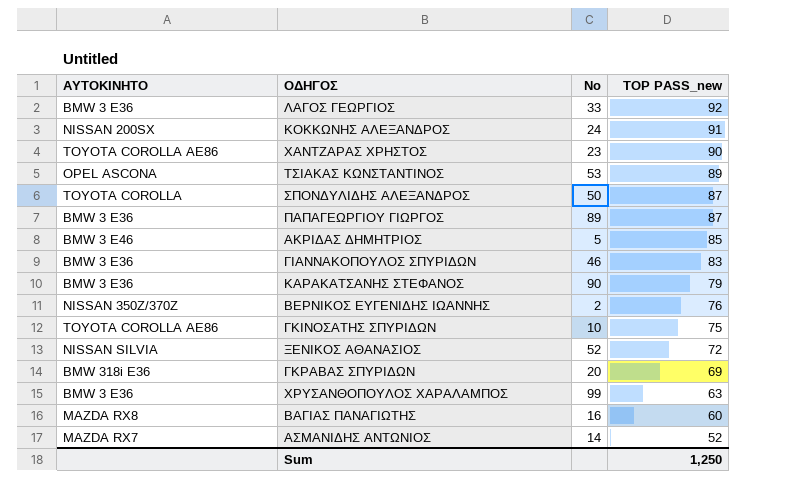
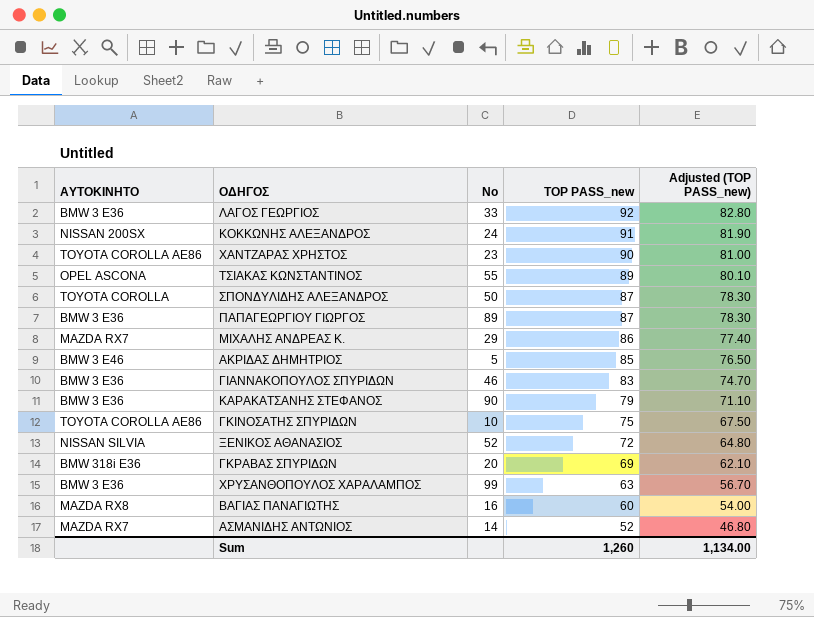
column Adjusted (TOP PASS_new) | formula: none -> [TOP PASS_new] * 0.9
row ΒΕΡΝΙΚΟΣ ΕΥΓΕΝΙΔΗΣ ΙΩΑΝΝΗΣ: NISSAN 350Z/370Z | 2 | 76 -> none
ΤΣΙΑΚΑΣ ΚΩΝΣΤΑΝΤΙΝΟΣ | No: 53 -> 55
row ΜΙΧΑΛΗΣ ΑΝΔΡΕΑΣ Κ.: none -> MAZDA RX7 | 29 | 86 | 77.40
Sum | TOP PASS_new: 1,250 -> 1,260

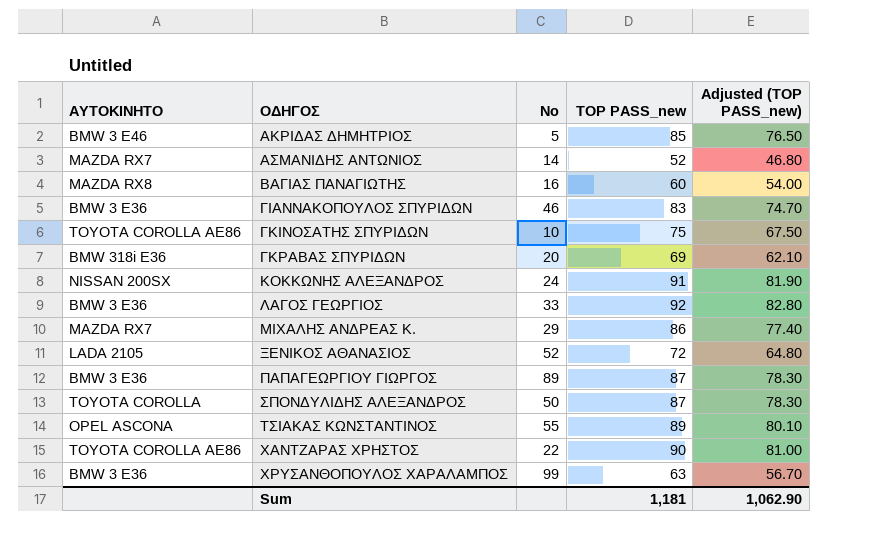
row order: TOP PASS_new descending -> ΟΔΗΓΟΣ ascending
row ΚΑΡΑΚΑΤΣΑΝΗΣ ΣΤΕΦΑΝΟΣ: BMW 3 E36 | 90 | 79 | 71.10 -> none
ΞΕΝΙΚΟΣ ΑΘΑΝΑΣΙΟΣ | ΑΥΤΟΚΙΝΗΤΟ: NISSAN SILVIA -> LADA 2105
ΧΑΝΤΖΑΡΑΣ ΧΡΗΣΤΟΣ | No: 23 -> 22
Sum | TOP PASS_new: 1,260 -> 1,181
Sum | Adjusted (TOP PASS_new): 1,134.00 -> 1,062.90

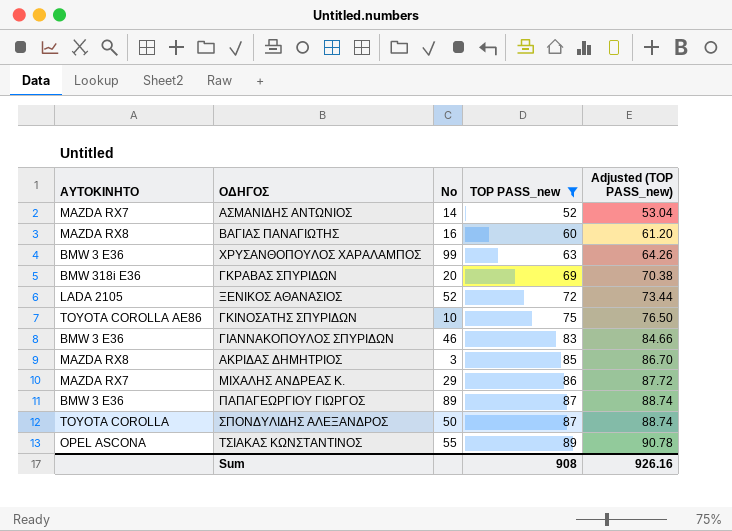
filter: none -> TOP PASS_new <= 89
row order: ΟΔΗΓΟΣ ascending -> TOP PASS_new ascending
column Adjusted (TOP PASS_new) | formula: [TOP PASS_new] * 0.9 -> [TOP PASS_new] * 1.02
ΑΚΡΙΔΑΣ ΔΗΜΗΤΡΙΟΣ | ΑΥΤΟΚΙΝΗΤΟ: BMW 3 E46 -> MAZDA RX8
ΑΚΡΙΔΑΣ ΔΗΜΗΤΡΙΟΣ | No: 5 -> 3
Sum | TOP PASS_new: 1,181 -> 908
Sum | Adjusted (TOP PASS_new): 1,062.90 -> 926.16

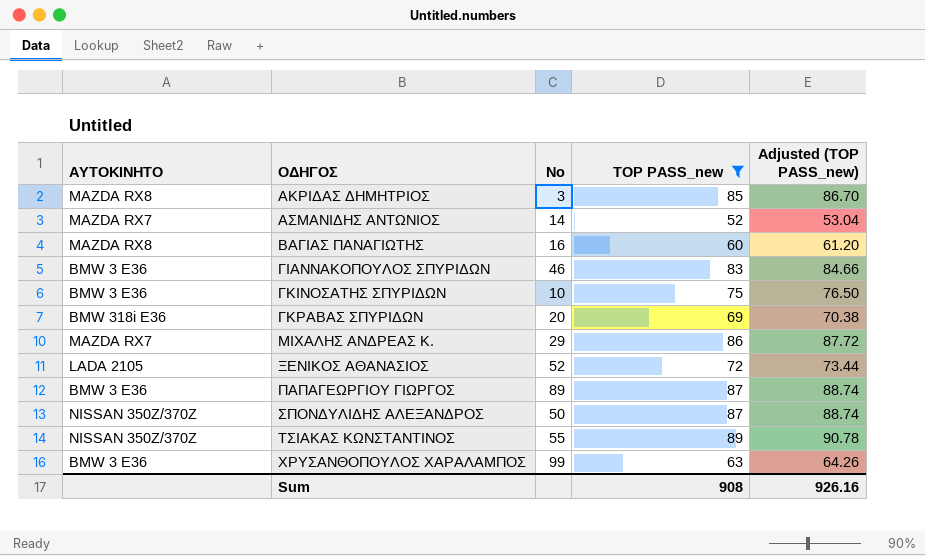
row order: TOP PASS_new ascending -> ΟΔΗΓΟΣ ascending
ΓΚΙΝΟΣΑΤΗΣ ΣΠΥΡΙΔΩΝ | ΑΥΤΟΚΙΝΗΤΟ: TOYOTA COROLLA AE86 -> BMW 3 E36
ΣΠΟΝΔΥΛΙΔΗΣ ΑΛΕΞΑΝΔΡΟΣ | ΑΥΤΟΚΙΝΗΤΟ: TOYOTA COROLLA -> NISSAN 350Z/370Z
ΤΣΙΑΚΑΣ ΚΩΝΣΤΑΝΤΙΝΟΣ | ΑΥΤΟΚΙΝΗΤΟ: OPEL ASCONA -> NISSAN 350Z/370Z

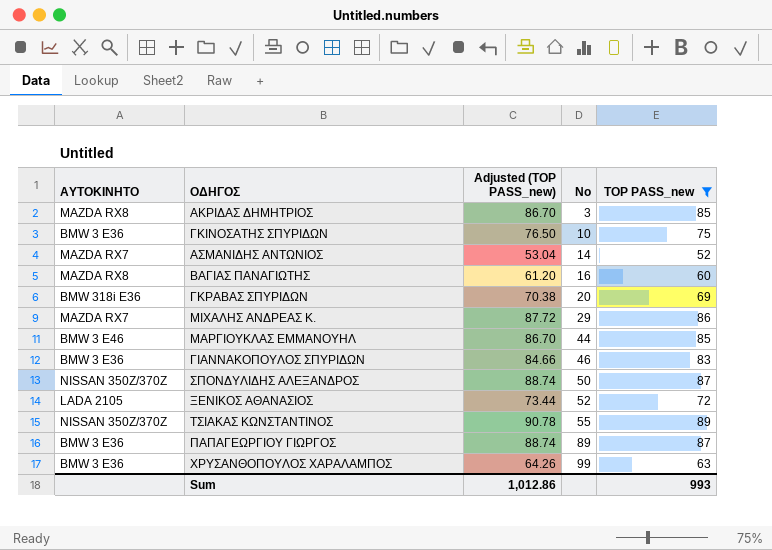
row order: ΟΔΗΓΟΣ ascending -> No ascending
column Adjusted (TOP PASS_new) | position: 5 -> 3
row ΜΑΡΓΙΟΥΚΛΑΣ ΕΜΜΑΝΟΥΗΛ: none -> BMW 3 E46 | 86.70 | 44 | 85
Sum | Adjusted (TOP PASS_new): 926.16 -> 1,012.86
Sum | TOP PASS_new: 908 -> 993

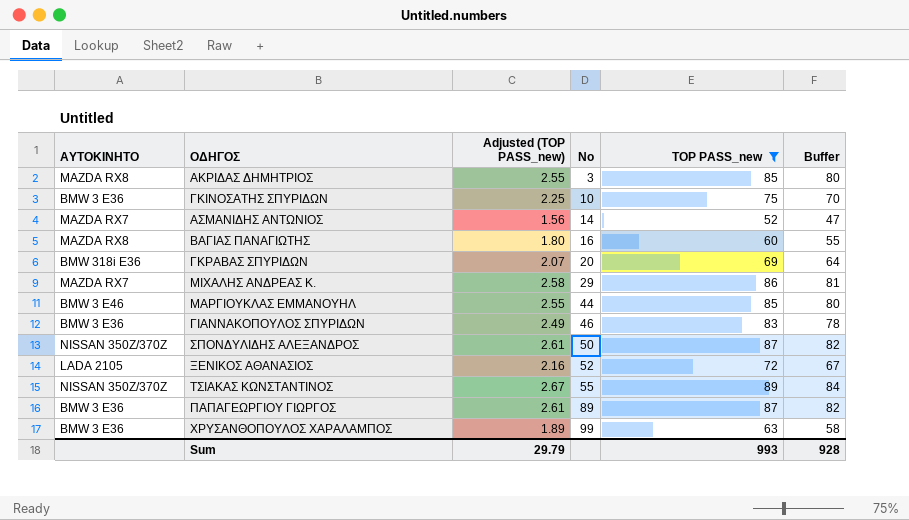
column Adjusted (TOP PASS_new) | formula: [TOP PASS_new] * 1.02 -> [TOP PASS_new] * 0.03
column Buffer | formula: none -> [TOP PASS_new] - 5
Sum | Adjusted (TOP PASS_new): 1,012.86 -> 29.79

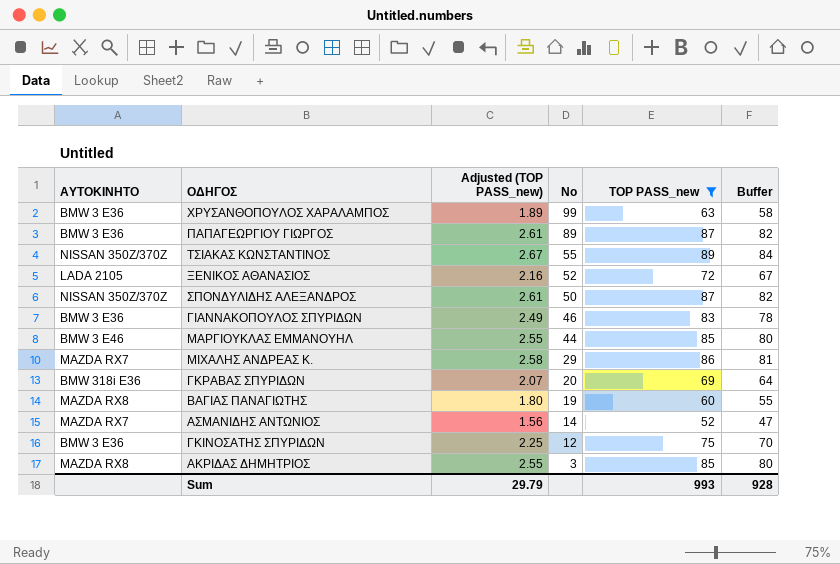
row order: No ascending -> No descending
ΒΑΓΙΑΣ ΠΑΝΑΓΙΩΤΗΣ | No: 16 -> 19
ΓΚΙΝΟΣΑΤΗΣ ΣΠΥΡΙΔΩΝ | No: 10 -> 12

